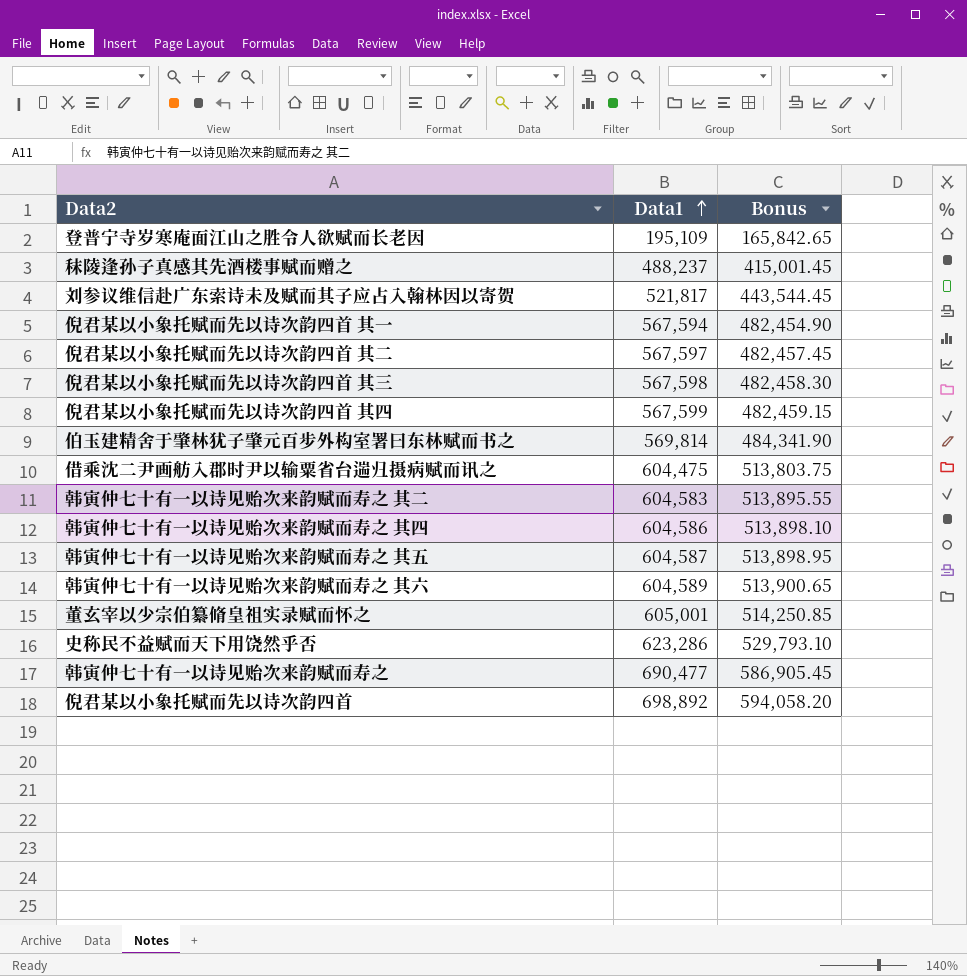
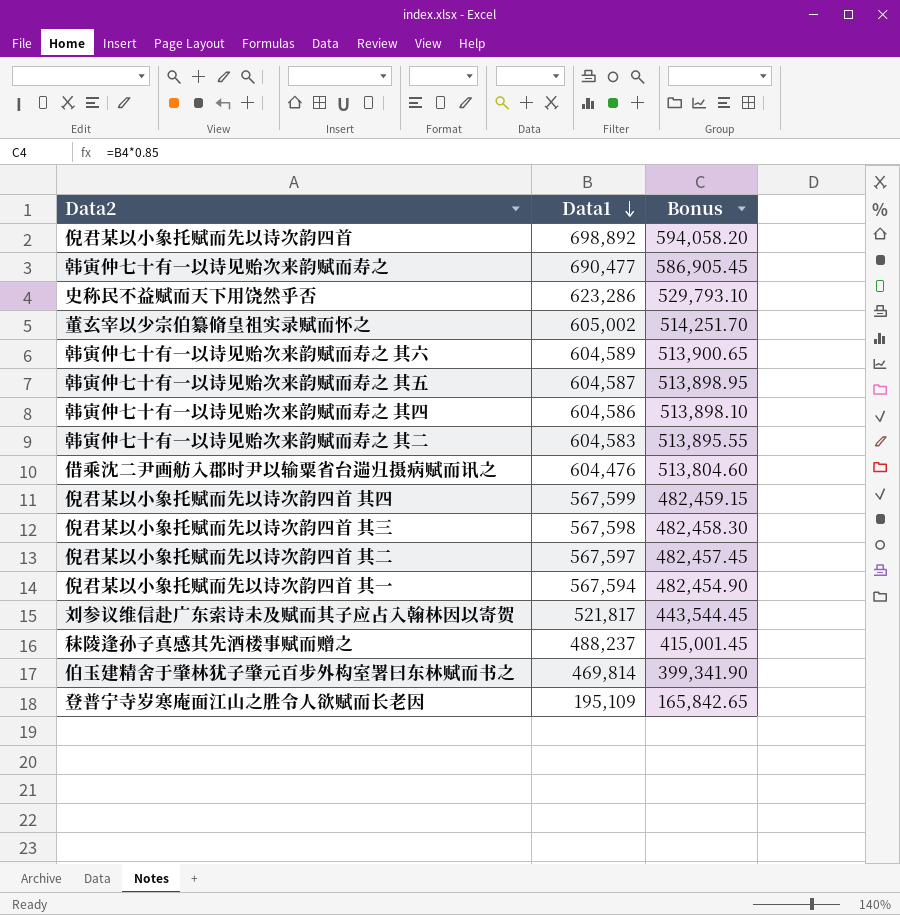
row order: Data1 ascending -> Data1 descending
董玄宰以少宗伯纂脩皇祖实录赋而怀之 | Data1: 605,001 -> 605,002
董玄宰以少宗伯纂脩皇祖实录赋而怀之 | Bonus: 514,250.85 -> 514,251.70
借乘沈二尹画舫入郡时尹以输粟省台遄归摄病赋而讯之 | Data1: 604,475 -> 604,476
借乘沈二尹画舫入郡时尹以输粟省台遄归摄病赋而讯之 | Bonus: 513,803.75 -> 513,804.60
伯玉建精舍于肇林犹子肇元百步外构室署曰东林赋而书之 | Data1: 569,814 -> 469,814
伯玉建精舍于肇林犹子肇元百步外构室署曰东林赋而书之 | Bonus: 484,341.90 -> 399,341.90

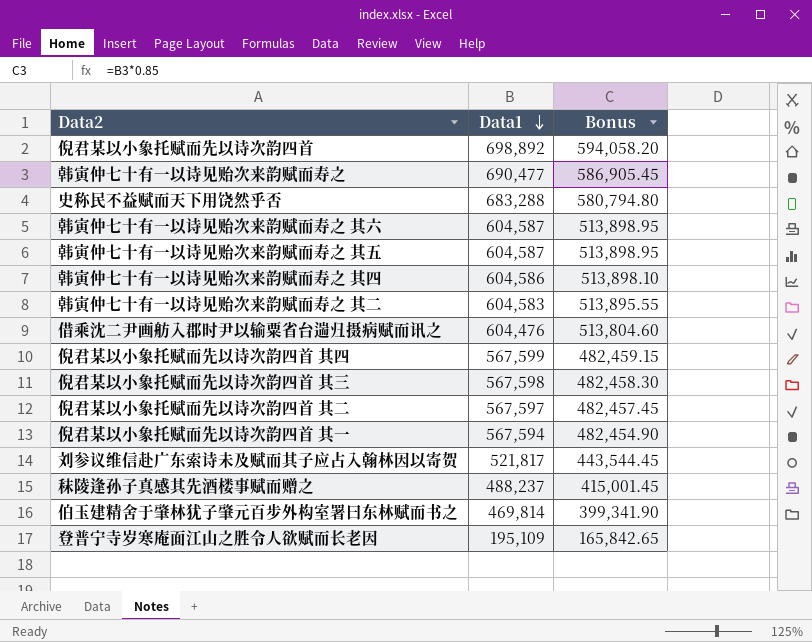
row 董玄宰以少宗伯纂脩皇祖实录赋而怀之: 605,002 | 514,251.70 -> none
史称民不益赋而天下用饶然乎否 | Data1: 623,286 -> 683,288
史称民不益赋而天下用饶然乎否 | Bonus: 529,793.10 -> 580,794.80
韩寅仲七十有一以诗见贻次来韵赋而寿之 其六 | Data1: 604,589 -> 604,587
韩寅仲七十有一以诗见贻次来韵赋而寿之 其六 | Bonus: 513,900.65 -> 513,898.95

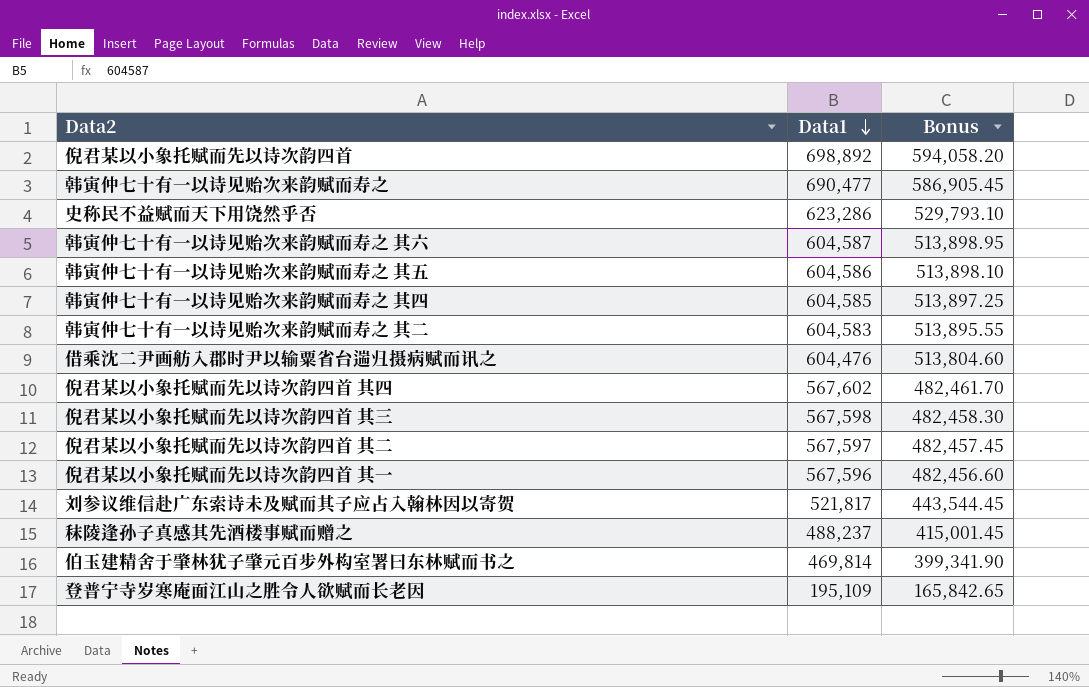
史称民不益赋而天下用饶然乎否 | Data1: 683,288 -> 623,286
史称民不益赋而天下用饶然乎否 | Bonus: 580,794.80 -> 529,793.10
韩寅仲七十有一以诗见贻次来韵赋而寿之 其五 | Data1: 604,587 -> 604,586
韩寅仲七十有一以诗见贻次来韵赋而寿之 其五 | Bonus: 513,898.95 -> 513,898.10
韩寅仲七十有一以诗见贻次来韵赋而寿之 其四 | Data1: 604,586 -> 604,585
韩寅仲七十有一以诗见贻次来韵赋而寿之 其四 | Bonus: 513,898.10 -> 513,897.25
倪君某以小象托赋而先以诗次韵四首 其四 | Data1: 567,599 -> 567,602
倪君某以小象托赋而先以诗次韵四首 其四 | Bonus: 482,459.15 -> 482,461.70
倪君某以小象托赋而先以诗次韵四首 其一 | Data1: 567,594 -> 567,596
倪君某以小象托赋而先以诗次韵四首 其一 | Bonus: 482,454.90 -> 482,456.60

